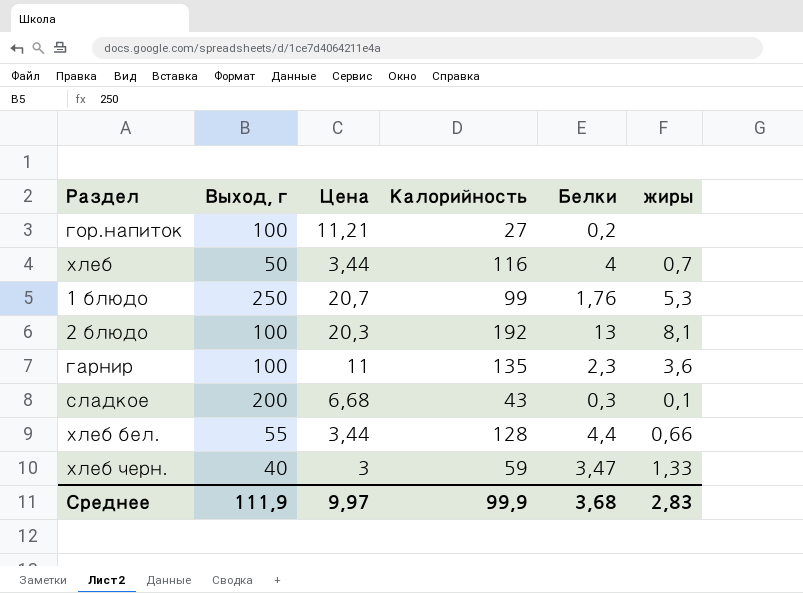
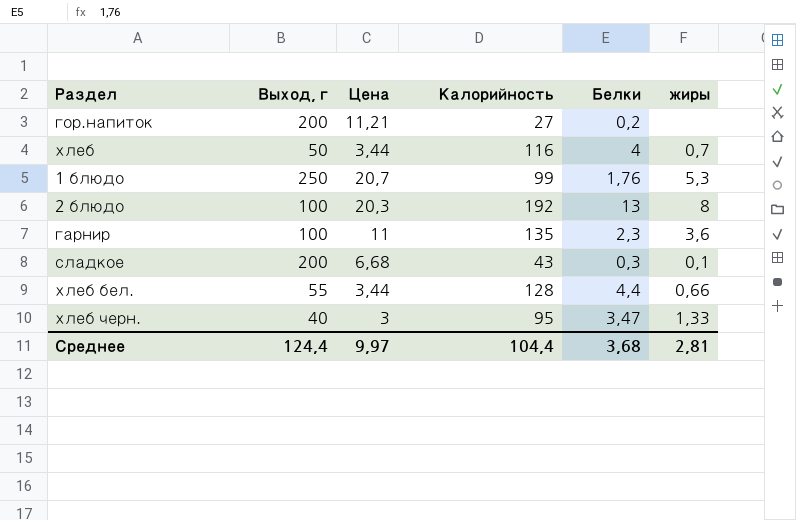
гор.напиток | Выход, г: 100 -> 200
2 блюдо | жиры: 8,1 -> 8
хлеб черн. | Калорийность: 59 -> 95
Среднее | Выход, г: 111,9 -> 124,4
Среднее | Калорийность: 99,9 -> 104,4
Среднее | жиры: 2,83 -> 2,81

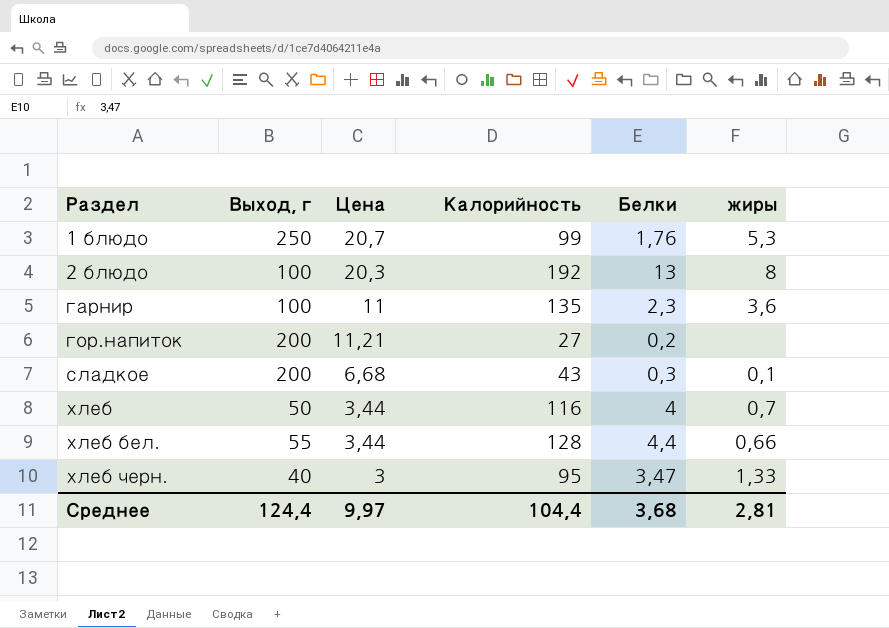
row order: none -> Раздел ascending

